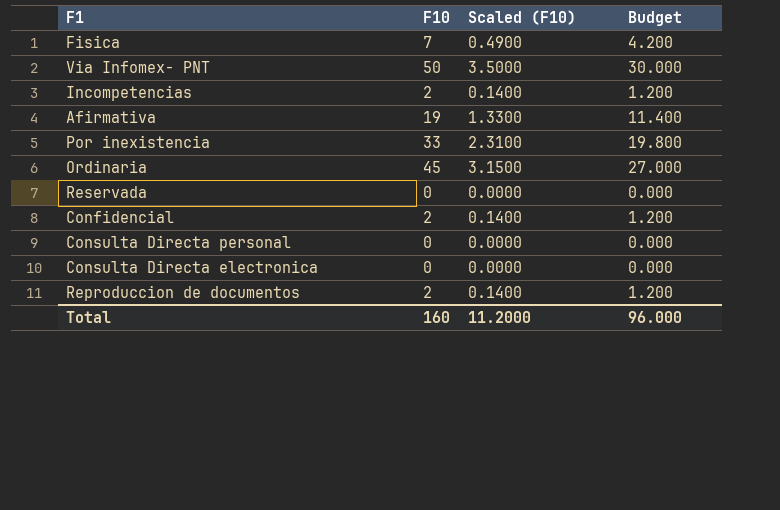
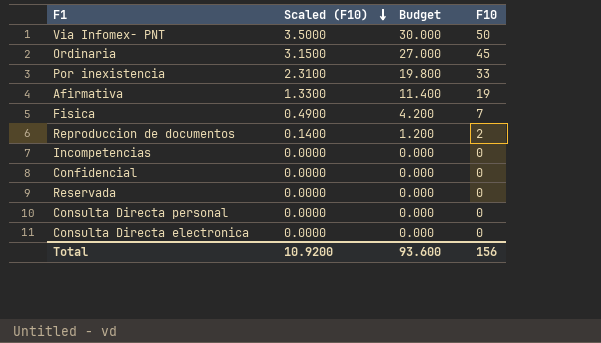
row order: none -> Scaled (F10) descending
column F10 | position: 2 -> 4
Incompetencias | Scaled (F10): 0.1400 -> 0.0000
Incompetencias | Budget: 1.200 -> 0.000
Incompetencias | F10: 2 -> 0
Confidencial | Scaled (F10): 0.1400 -> 0.0000
Confidencial | Budget: 1.200 -> 0.000
Confidencial | F10: 2 -> 0
Total | Scaled (F10): 11.2000 -> 10.9200
Total | Budget: 96.000 -> 93.600
Total | F10: 160 -> 156

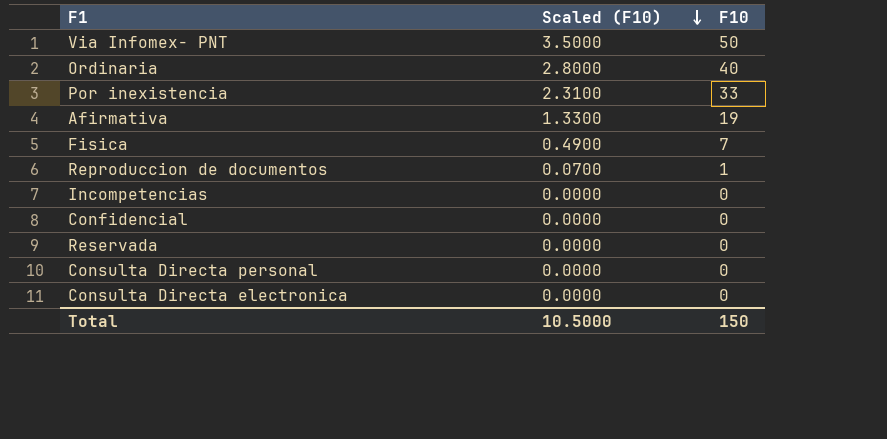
column Budget | formula: [F10] * 0.6 -> none
Ordinaria | Scaled (F10): 3.1500 -> 2.8000
Ordinaria | F10: 45 -> 40
Reproduccion de documentos | Scaled (F10): 0.1400 -> 0.0700
Reproduccion de documentos | F10: 2 -> 1
Total | Scaled (F10): 10.9200 -> 10.5000
Total | F10: 156 -> 150

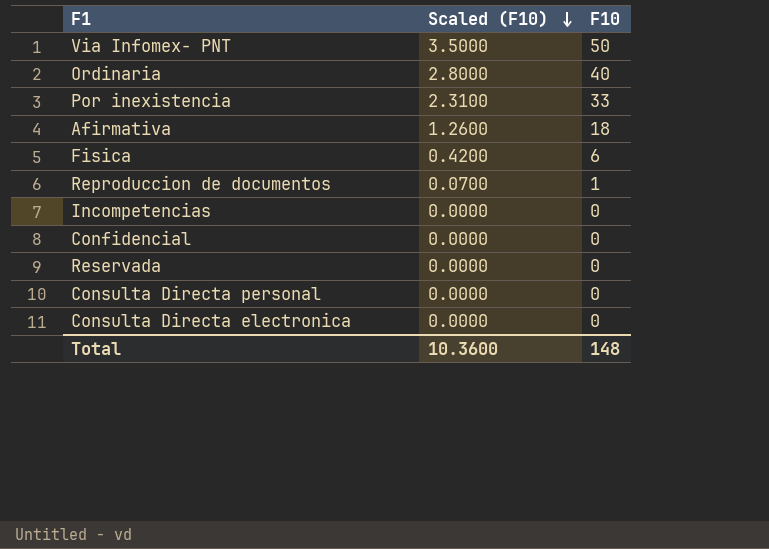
Afirmativa | Scaled (F10): 1.3300 -> 1.2600
Afirmativa | F10: 19 -> 18
Fisica | Scaled (F10): 0.4900 -> 0.4200
Fisica | F10: 7 -> 6
Total | Scaled (F10): 10.5000 -> 10.3600
Total | F10: 150 -> 148

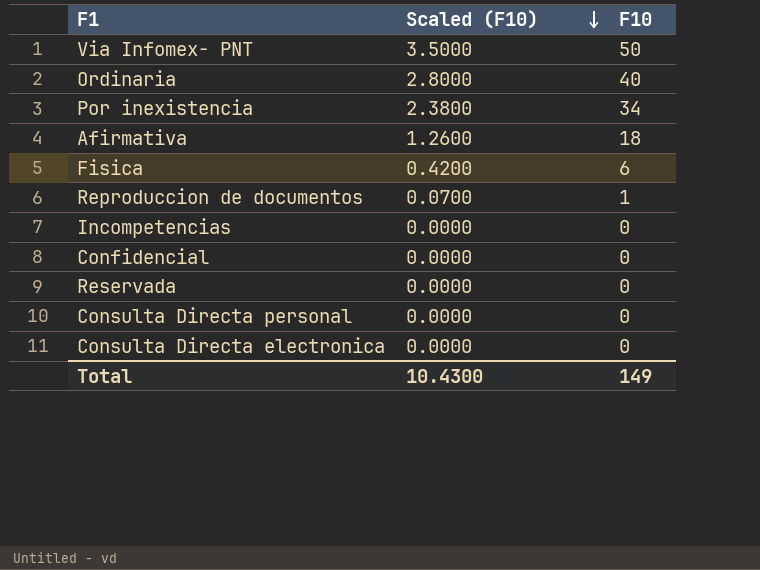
Por inexistencia | Scaled (F10): 2.3100 -> 2.3800
Por inexistencia | F10: 33 -> 34
Total | Scaled (F10): 10.3600 -> 10.4300
Total | F10: 148 -> 149

